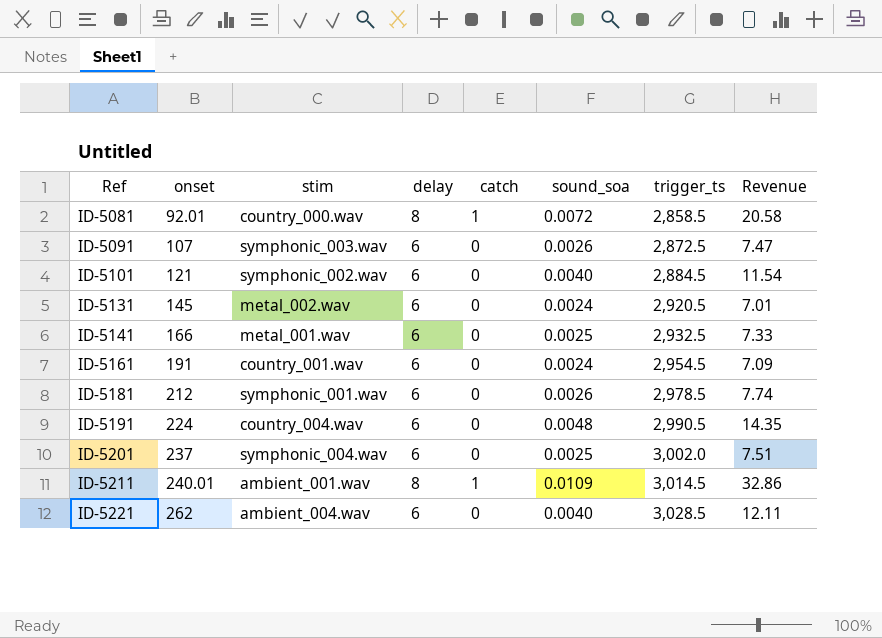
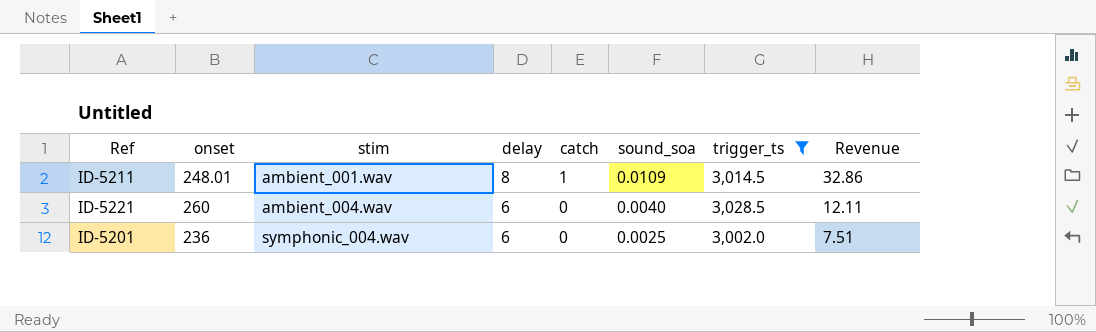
filter: none -> trigger_ts >= 3,002.0
row order: Ref ascending -> stim ascending
ID-5211 | onset: 240.01 -> 248.01
ID-5221 | onset: 262 -> 260
ID-5201 | onset: 237 -> 236

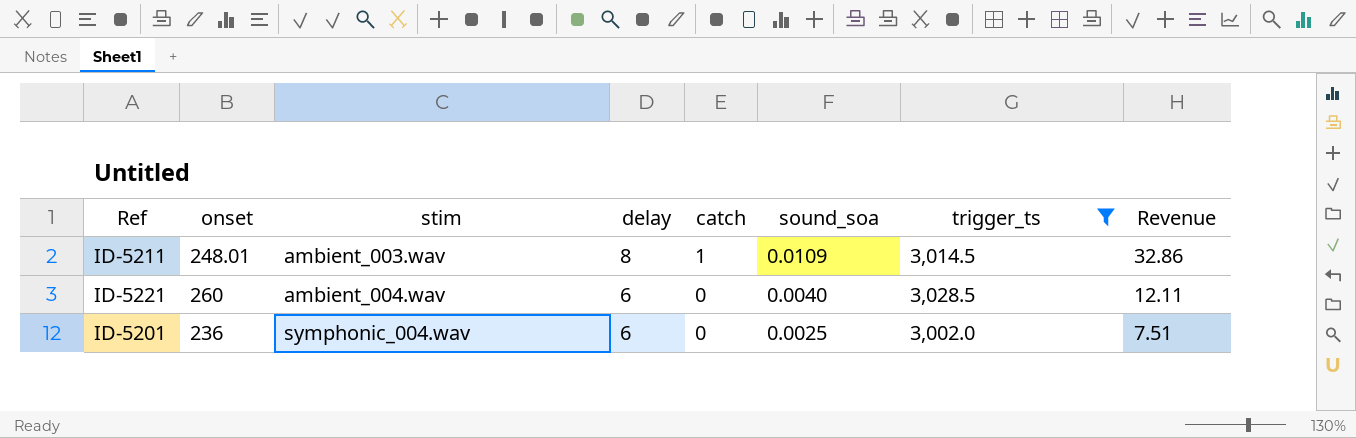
ID-5211 | stim: ambient_001.wav -> ambient_003.wav

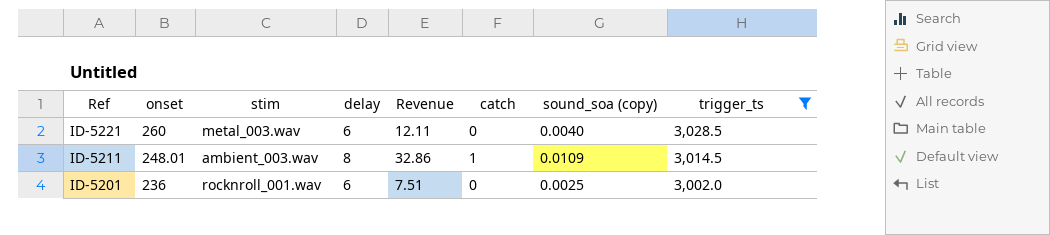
row order: stim ascending -> Ref descending
column Revenue | position: 8 -> 5
column name: sound_soa -> sound_soa (copy)
ID-5221 | stim: ambient_004.wav -> metal_003.wav
ID-5201 | stim: symphonic_004.wav -> rocknroll_001.wav

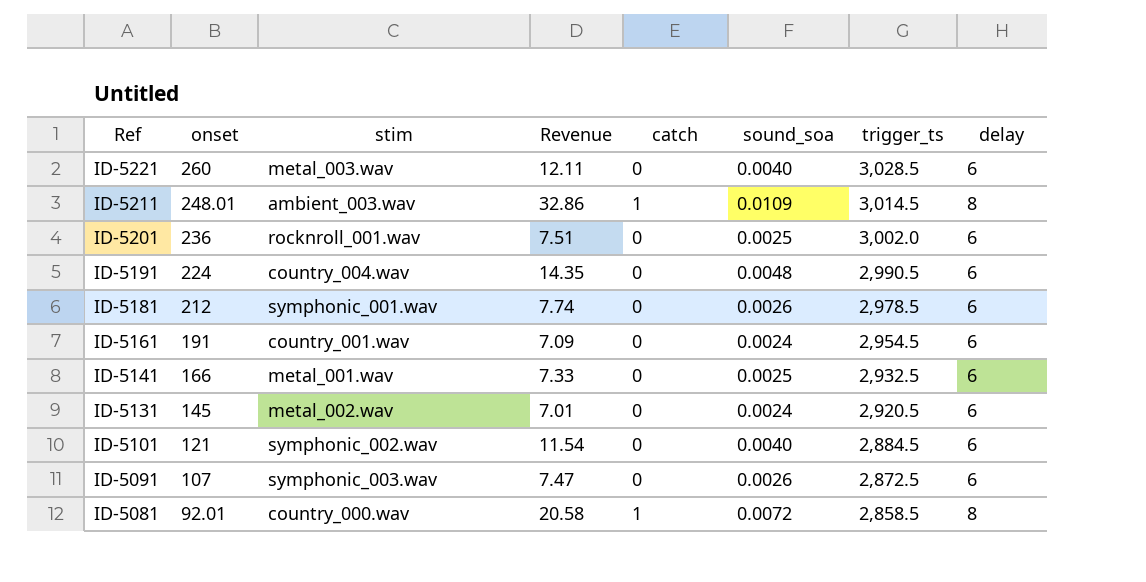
filter: trigger_ts >= 3,002.0 -> none
column name: sound_soa (copy) -> sound_soa
column delay | position: 4 -> 8

